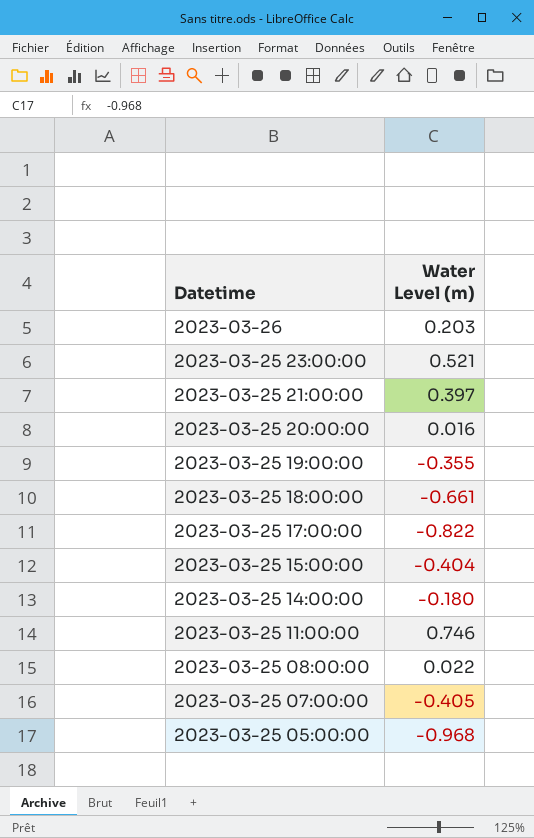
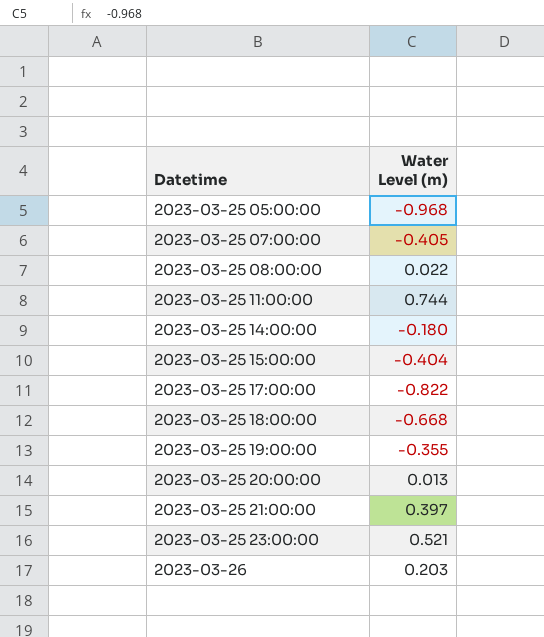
row order: Datetime descending -> Datetime ascending
2023-03-25 11:00:00 | Water Level (m): 0.746 -> 0.744
2023-03-25 18:00:00 | Water Level (m): -0.661 -> -0.668
2023-03-25 20:00:00 | Water Level (m): 0.016 -> 0.013

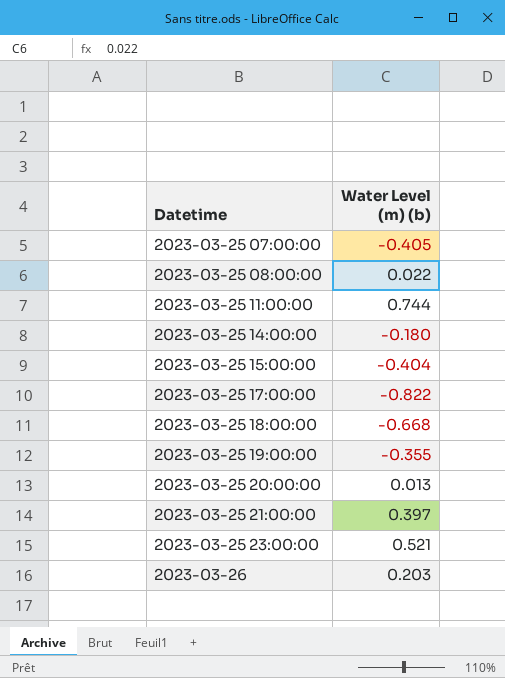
column name: Water Level (m) -> Water Level (m) (b)
row 2023-03-25 05:00:00: -0.968 -> none

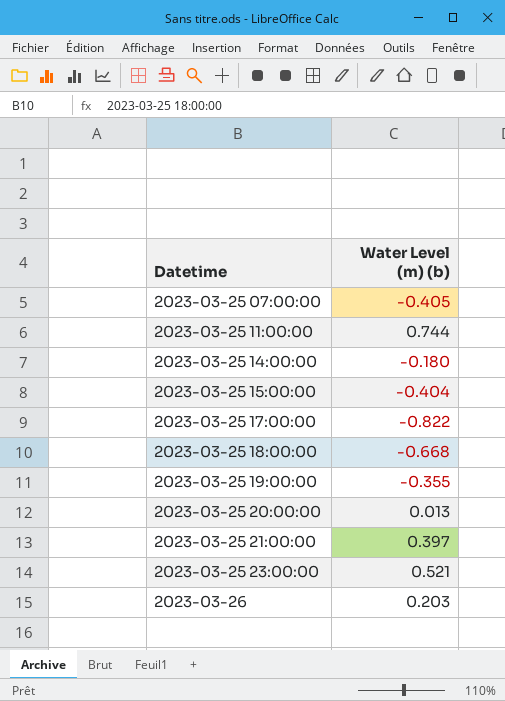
row 2023-03-25 08:00:00: 0.022 -> none

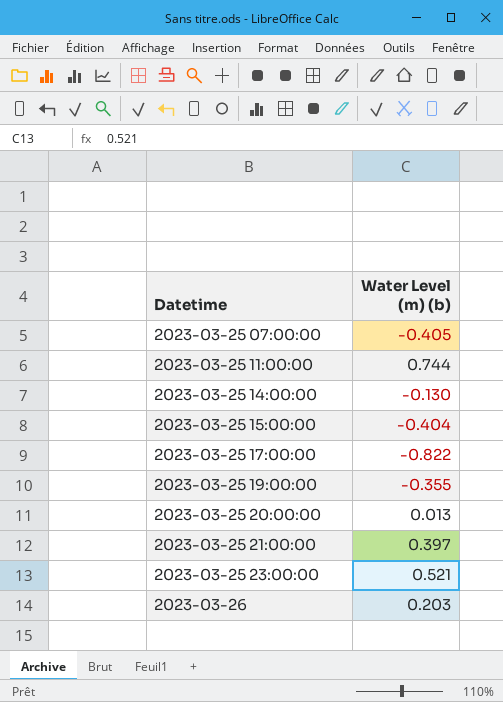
row 2023-03-25 18:00:00: -0.668 -> none
2023-03-25 14:00:00 | Water Level (m) (b): -0.180 -> -0.130

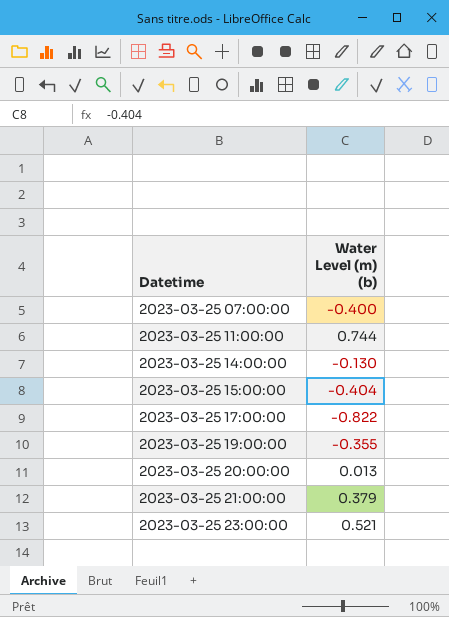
row 2023-03-26: 0.203 -> none
2023-03-25 07:00:00 | Water Level (m) (b): -0.405 -> -0.400
2023-03-25 21:00:00 | Water Level (m) (b): 0.397 -> 0.379

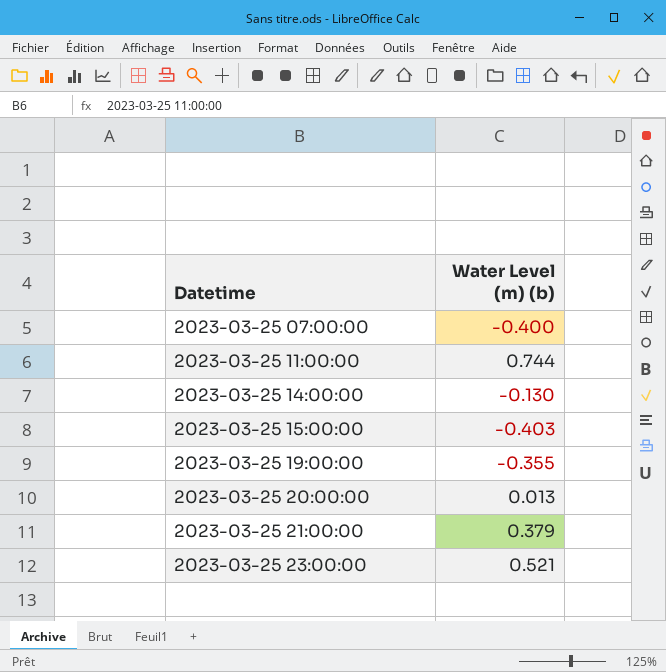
row 2023-03-25 17:00:00: -0.822 -> none
2023-03-25 15:00:00 | Water Level (m) (b): -0.404 -> -0.403

